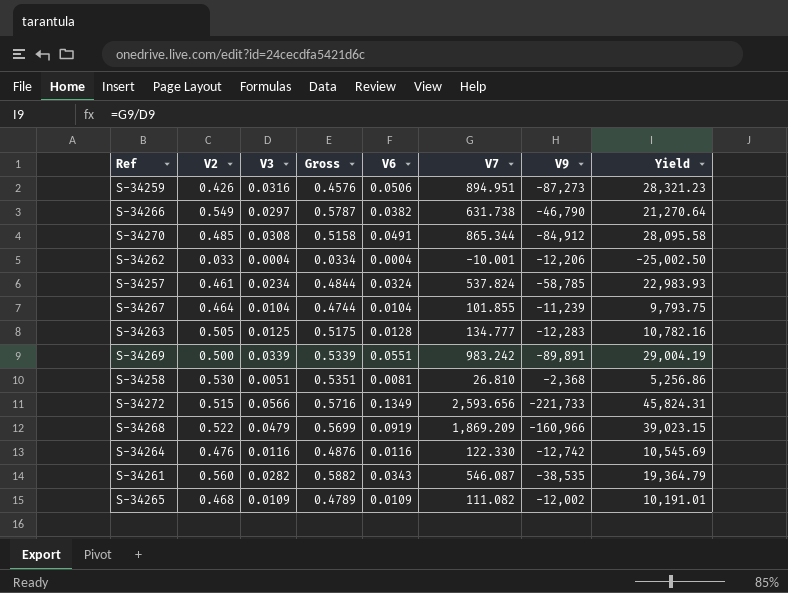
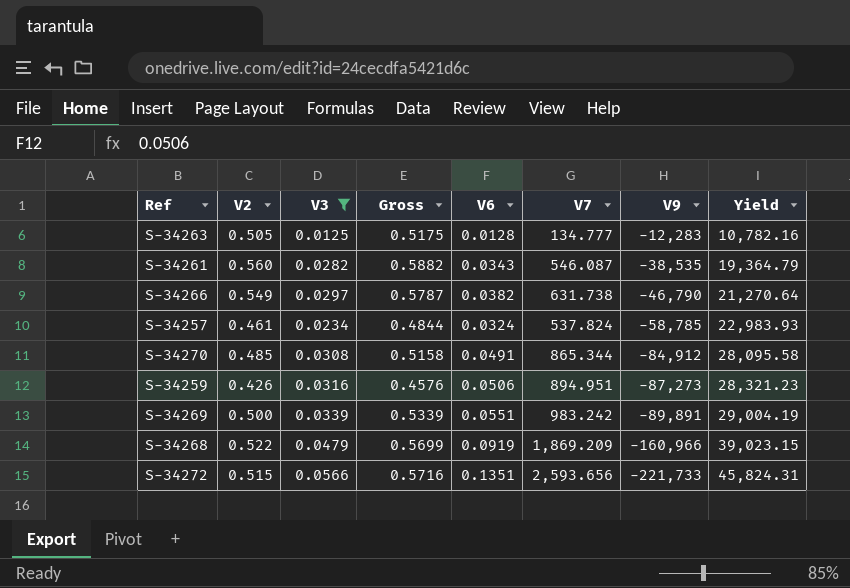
filter: none -> V3 >= 0.0125
row order: none -> V9 descending
S-34272 | V6: 0.1349 -> 0.1351

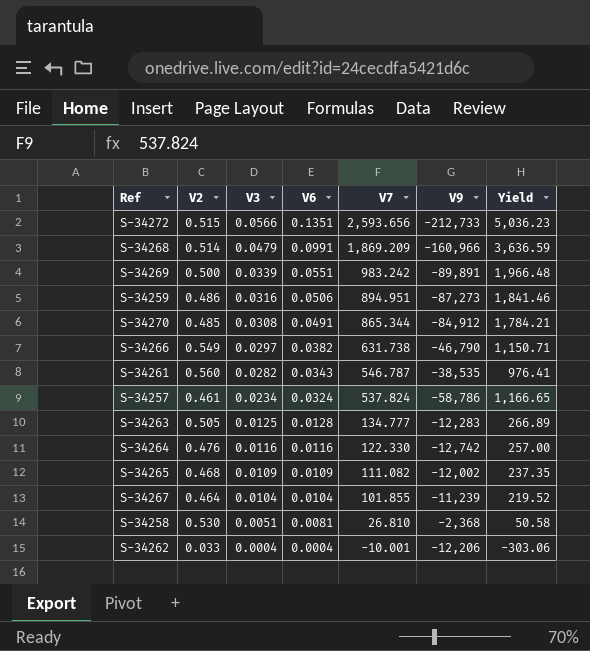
filter: V3 >= 0.0125 -> none
row order: V9 descending -> V3 descending
column Gross | formula: [V2] + [V3] -> none
column Yield | formula: [V7] / [V3] -> [V7] / [V2]
S-34272 | V9: -221,733 -> -212,733
S-34268 | V2: 0.522 -> 0.514
S-34268 | V6: 0.0919 -> 0.0991
S-34259 | V2: 0.426 -> 0.486
S-34261 | V7: 546.087 -> 546.787
S-34257 | V9: -58,785 -> -58,786

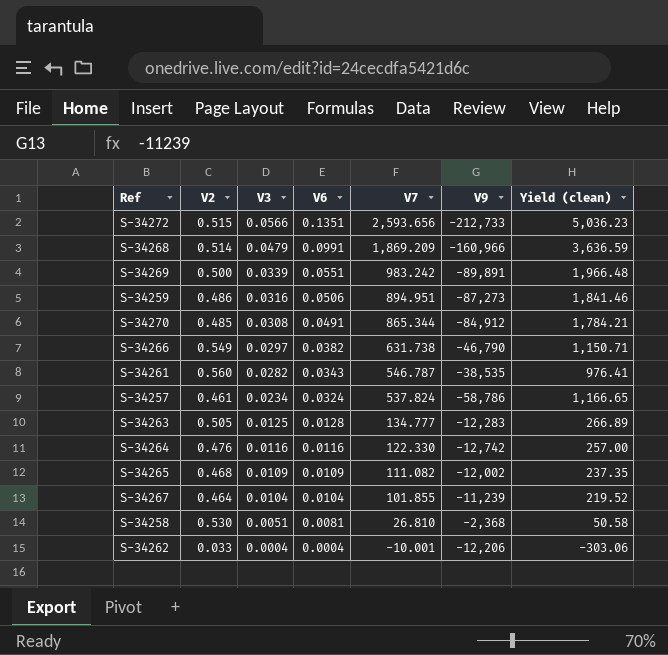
column name: Yield -> Yield (clean)

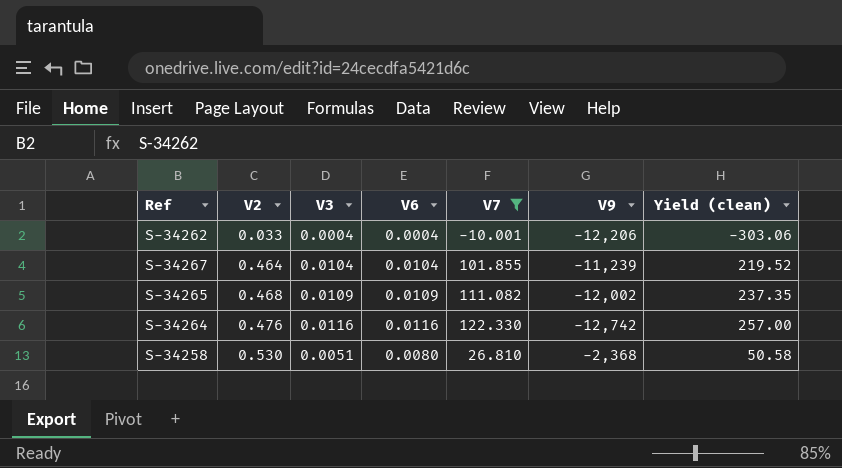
filter: none -> V7 <= 122.330
row order: V3 descending -> V2 ascending
S-34258 | V6: 0.0081 -> 0.0080

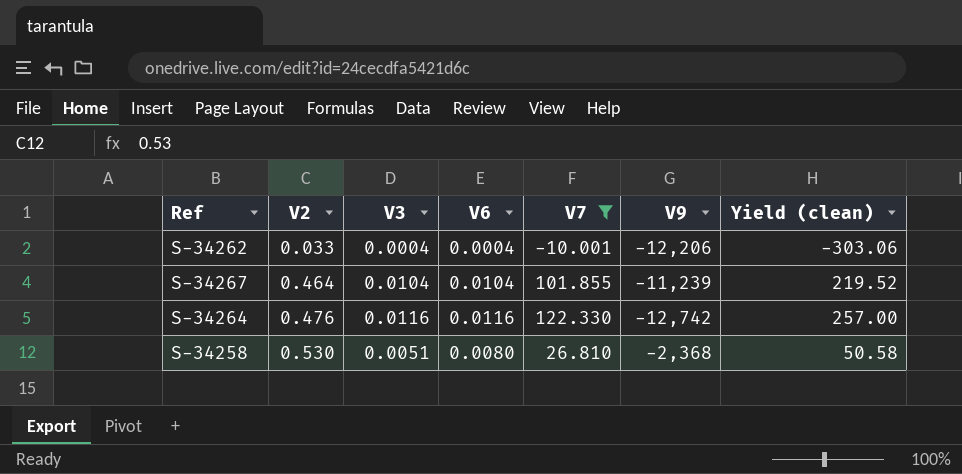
row S-34265: 0.468 | 0.0109 | 0.0109 | 111.082 | -12,002 | 237.35 -> none

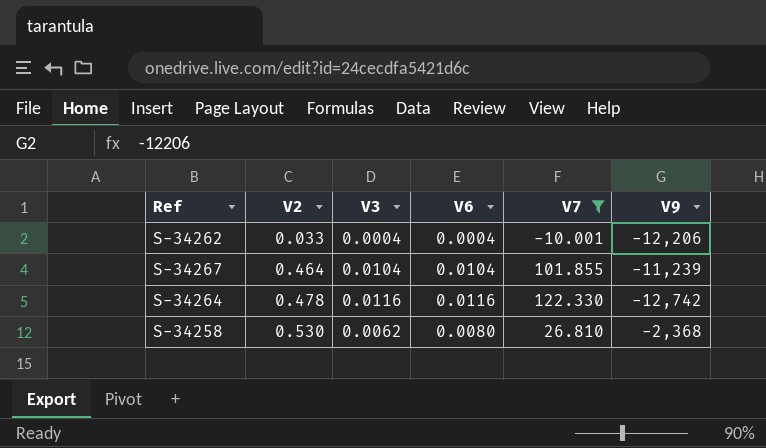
column Yield (clean) | formula: [V7] / [V2] -> none
S-34264 | V2: 0.476 -> 0.478
S-34258 | V3: 0.0051 -> 0.0062

